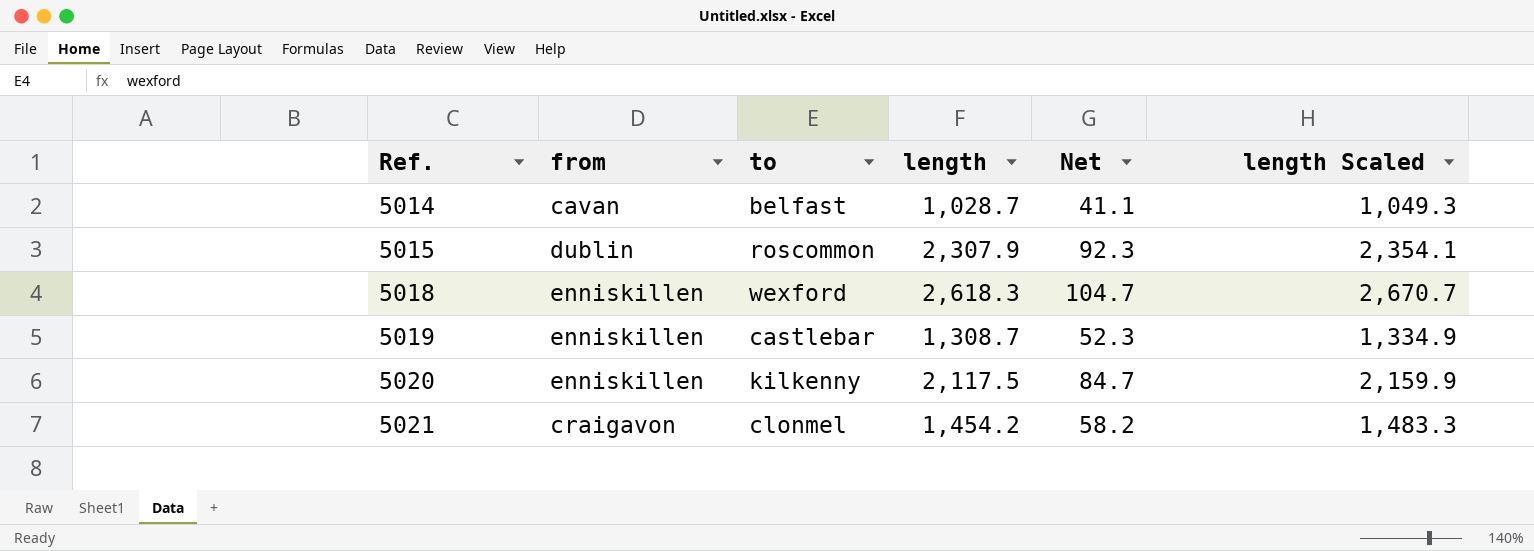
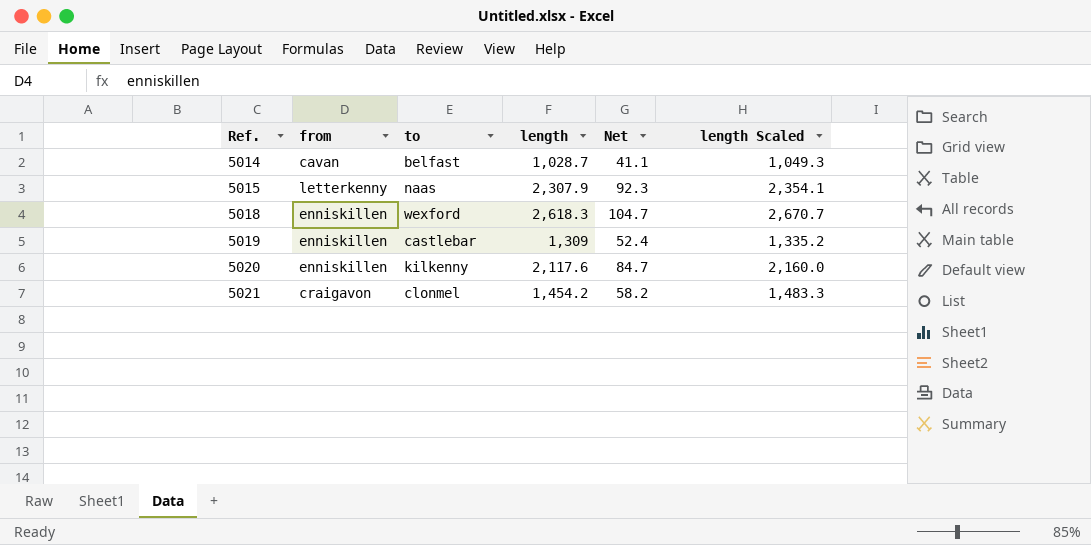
5015 | from: dublin -> letterkenny
5015 | to: roscommon -> naas
5019 | length: 1,308.7 -> 1,309
5019 | Net: 52.3 -> 52.4
5019 | length Scaled: 1,334.9 -> 1,335.2
5020 | length: 2,117.5 -> 2,117.6
5020 | length Scaled: 2,159.9 -> 2,160.0

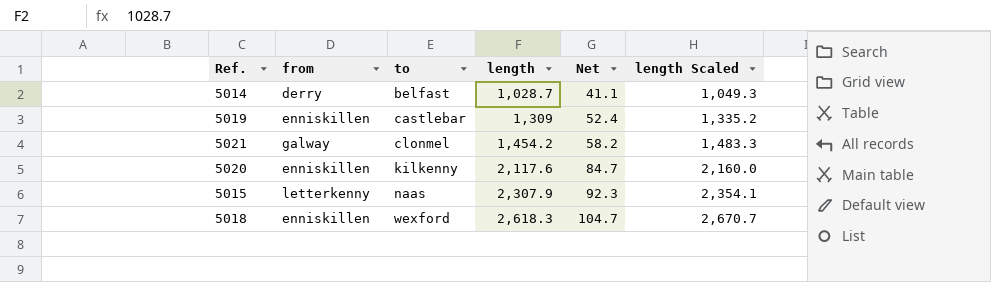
row order: Ref. ascending -> to ascending
5014 | from: cavan -> derry
5021 | from: craigavon -> galway

